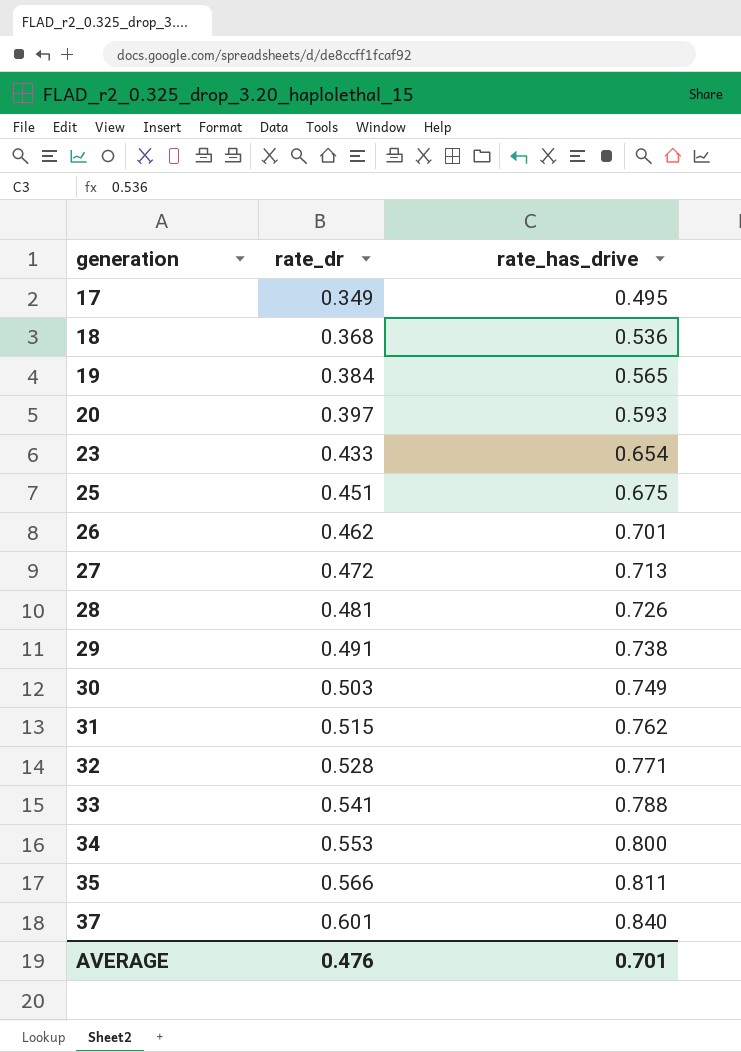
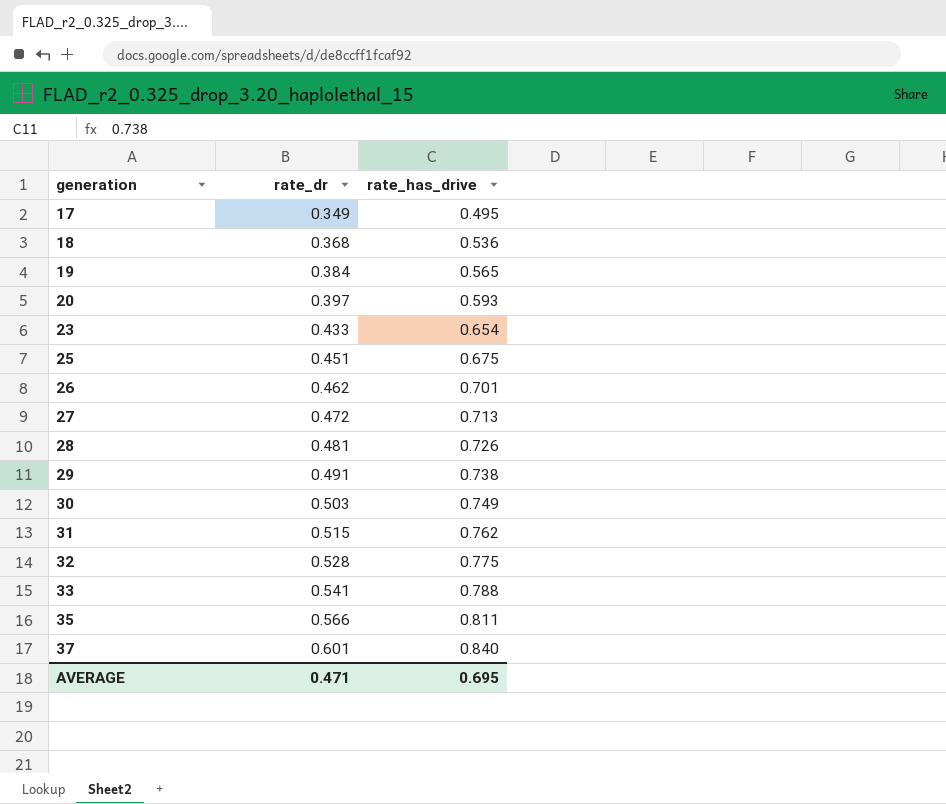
row 34: 0.553 | 0.800 -> none
32 | rate_has_drive: 0.771 -> 0.775
AVERAGE | rate_dr: 0.476 -> 0.471
AVERAGE | rate_has_drive: 0.701 -> 0.695

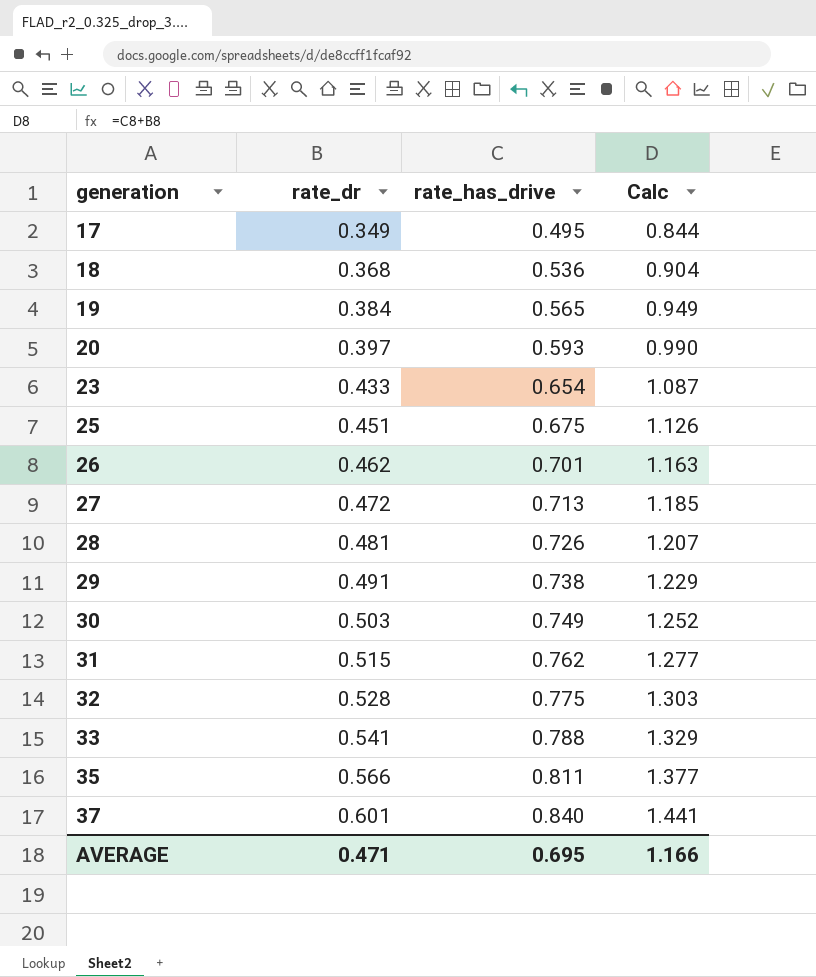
column Calc | formula: none -> [rate_dr] + [rate_has_drive]

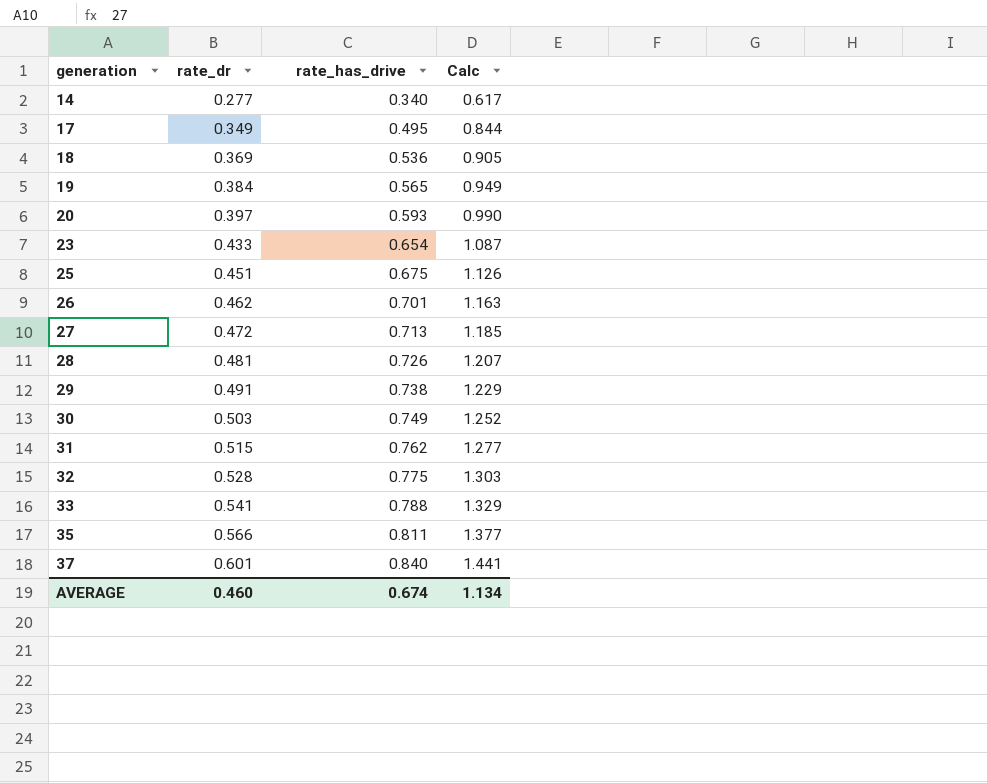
row 14: none -> 0.277 | 0.340 | 0.617
18 | rate_dr: 0.368 -> 0.369
18 | Calc: 0.904 -> 0.905
AVERAGE | rate_dr: 0.471 -> 0.460
AVERAGE | rate_has_drive: 0.695 -> 0.674
AVERAGE | Calc: 1.166 -> 1.134

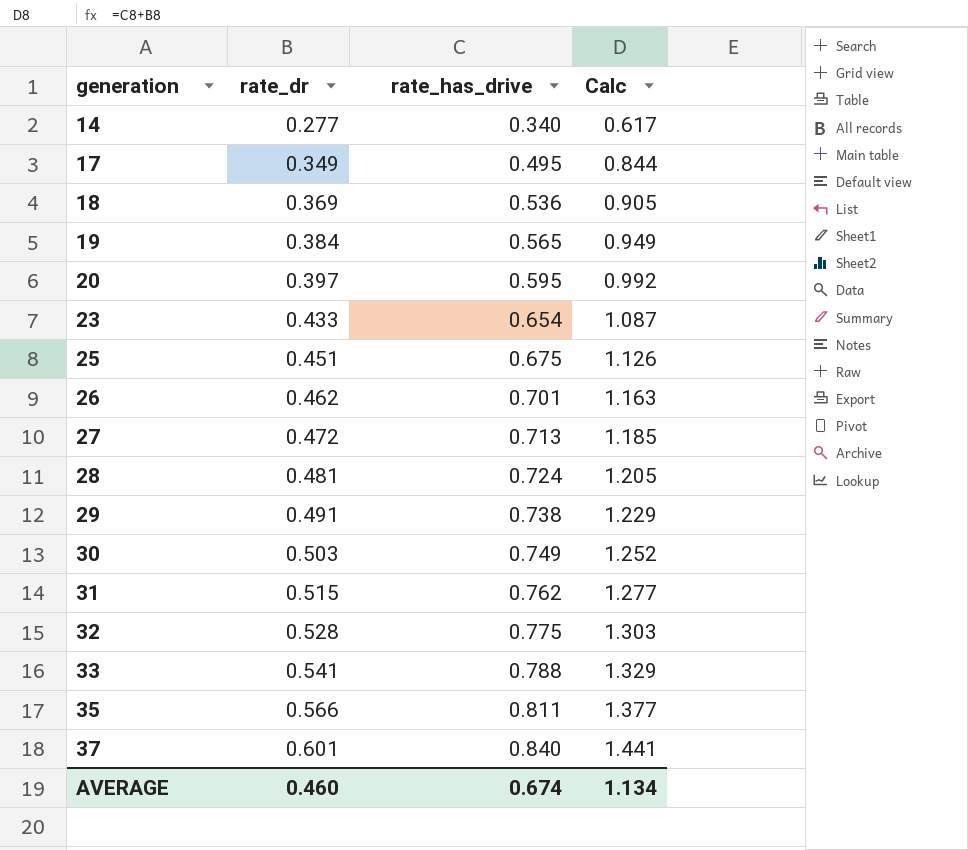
20 | rate_has_drive: 0.593 -> 0.595
20 | Calc: 0.990 -> 0.992
28 | rate_has_drive: 0.726 -> 0.724
28 | Calc: 1.207 -> 1.205

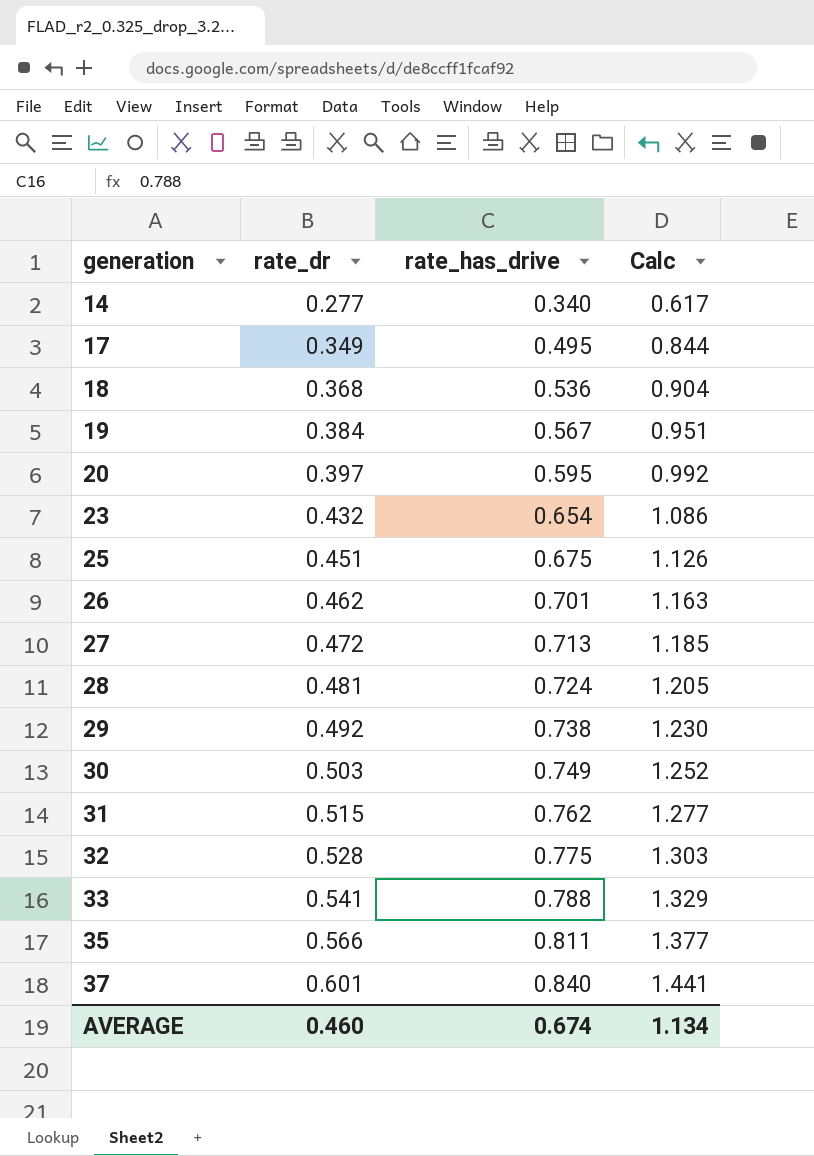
18 | rate_dr: 0.369 -> 0.368
18 | Calc: 0.905 -> 0.904
19 | rate_has_drive: 0.565 -> 0.567
19 | Calc: 0.949 -> 0.951
23 | rate_dr: 0.433 -> 0.432
23 | Calc: 1.087 -> 1.086
29 | rate_dr: 0.491 -> 0.492
29 | Calc: 1.229 -> 1.230

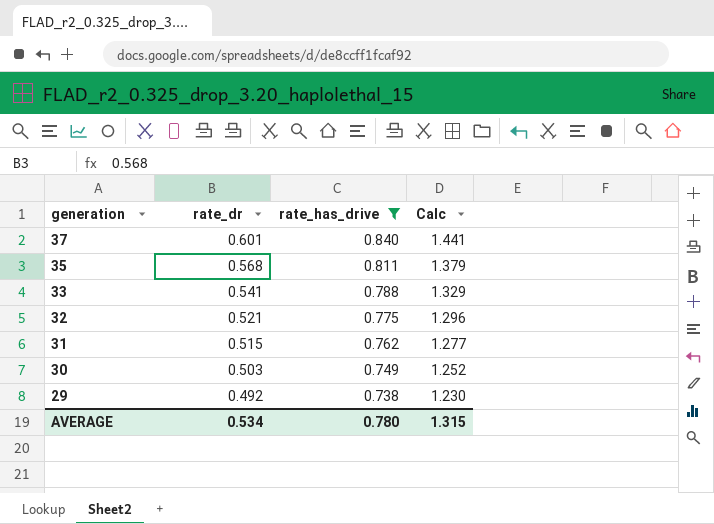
filter: none -> rate_has_drive >= 0.738
row order: generation ascending -> generation descending
35 | rate_dr: 0.566 -> 0.568
35 | Calc: 1.377 -> 1.379
32 | rate_dr: 0.528 -> 0.521
32 | Calc: 1.303 -> 1.296
AVERAGE | rate_dr: 0.460 -> 0.534
AVERAGE | rate_has_drive: 0.674 -> 0.780
AVERAGE | Calc: 1.134 -> 1.315

